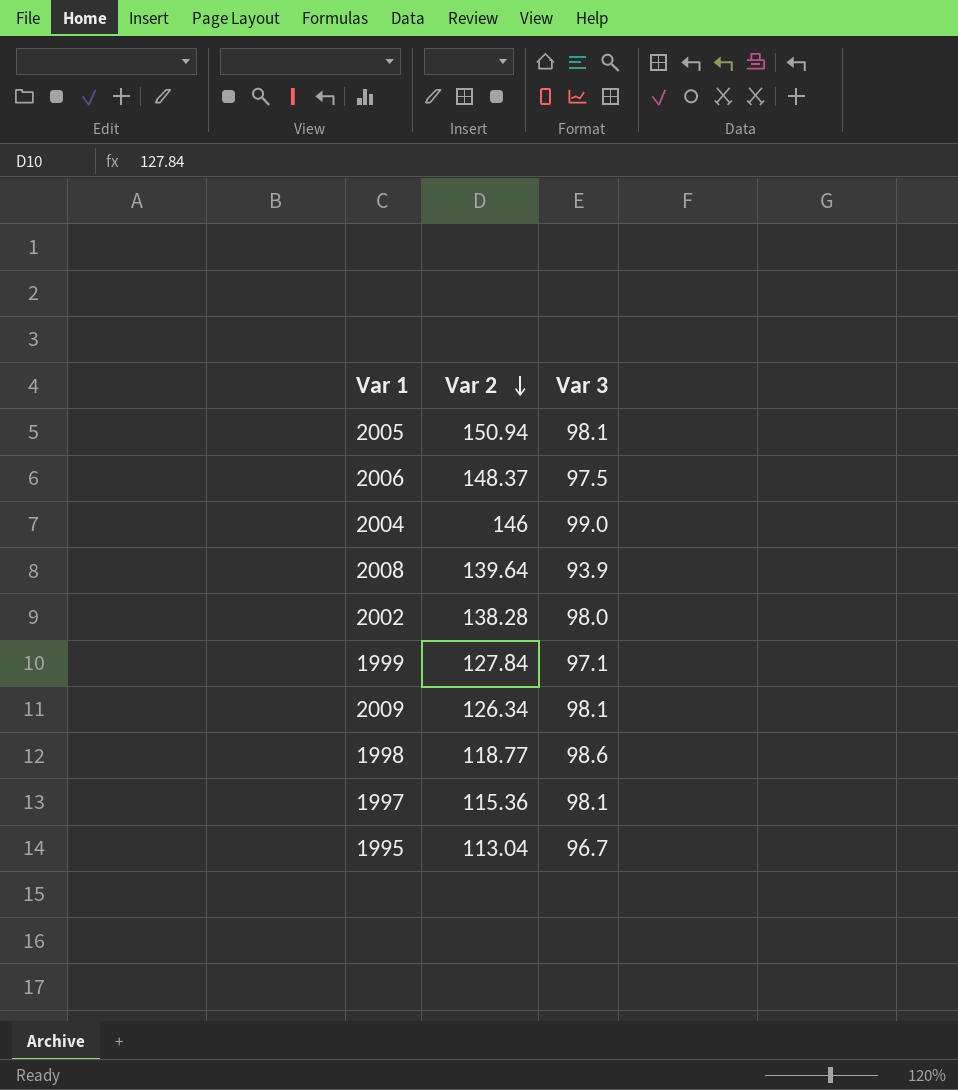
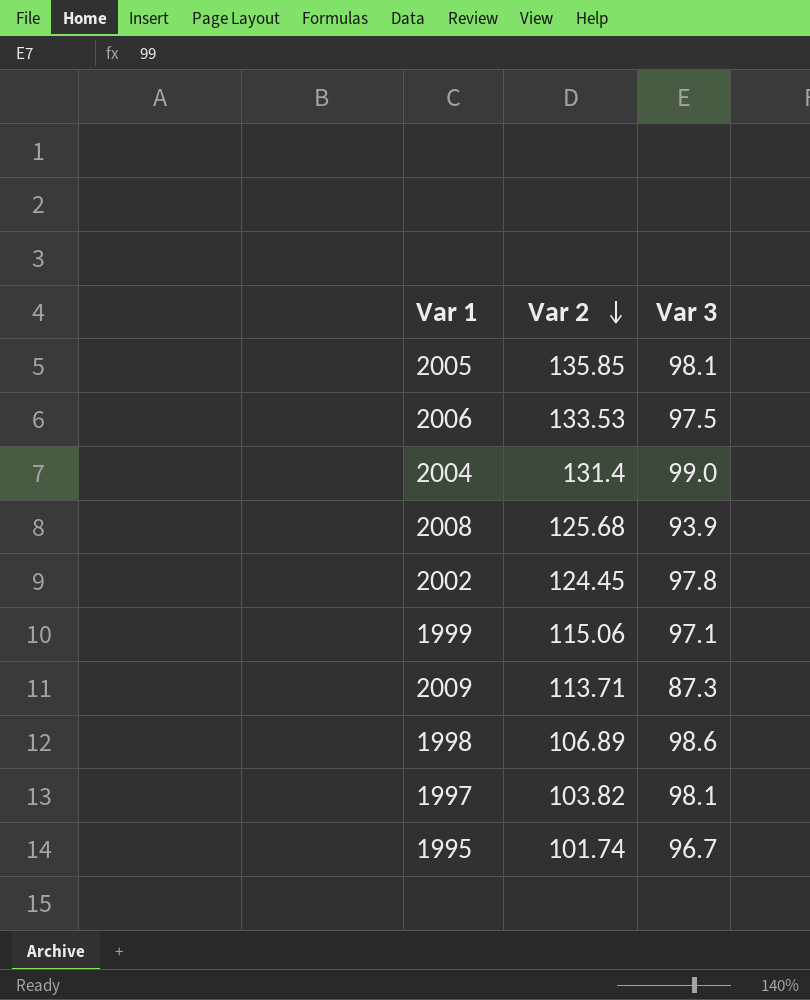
2005 | Var 2: 150.94 -> 135.85
2006 | Var 2: 148.37 -> 133.53
2004 | Var 2: 146 -> 131.4
2008 | Var 2: 139.64 -> 125.68
2002 | Var 2: 138.28 -> 124.45
2002 | Var 3: 98.0 -> 97.8
1999 | Var 2: 127.84 -> 115.06
2009 | Var 2: 126.34 -> 113.71
2009 | Var 3: 98.1 -> 87.3
1998 | Var 2: 118.77 -> 106.89
1997 | Var 2: 115.36 -> 103.82
1995 | Var 2: 113.04 -> 101.74

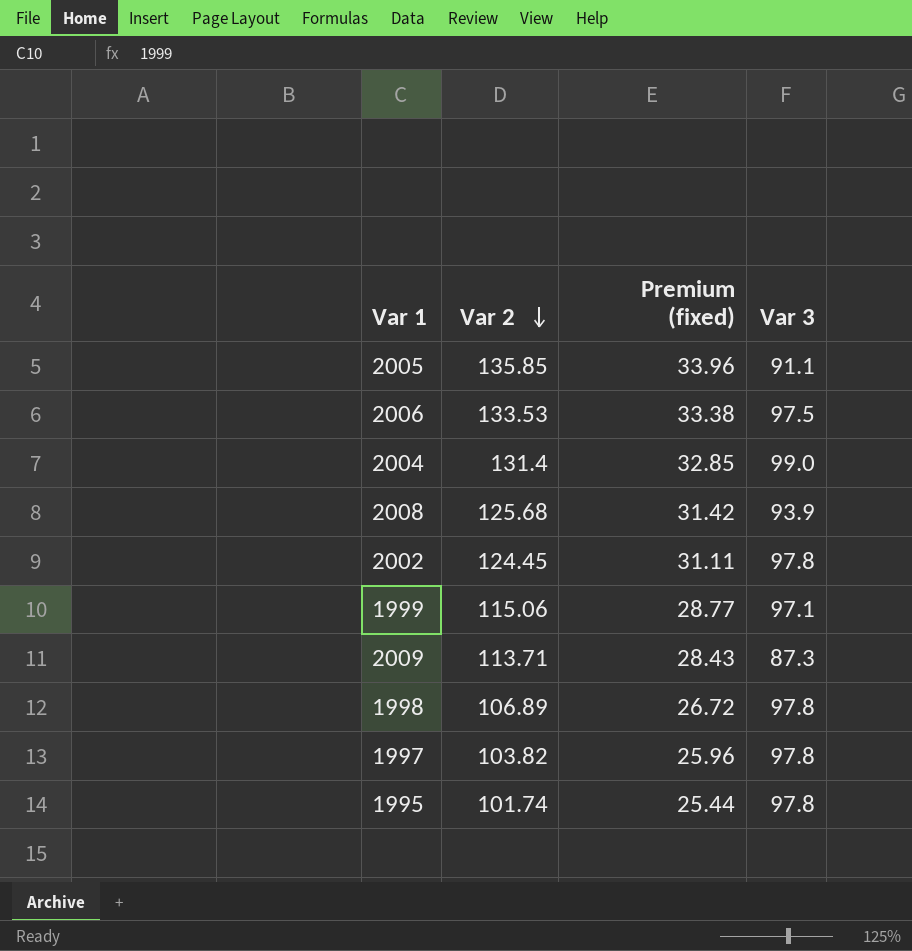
column Premium (fixed) | formula: none -> [Var 2] * 0.25
2005 | Var 3: 98.1 -> 91.1
1998 | Var 3: 98.6 -> 97.8
1997 | Var 3: 98.1 -> 97.8
1995 | Var 3: 96.7 -> 97.8

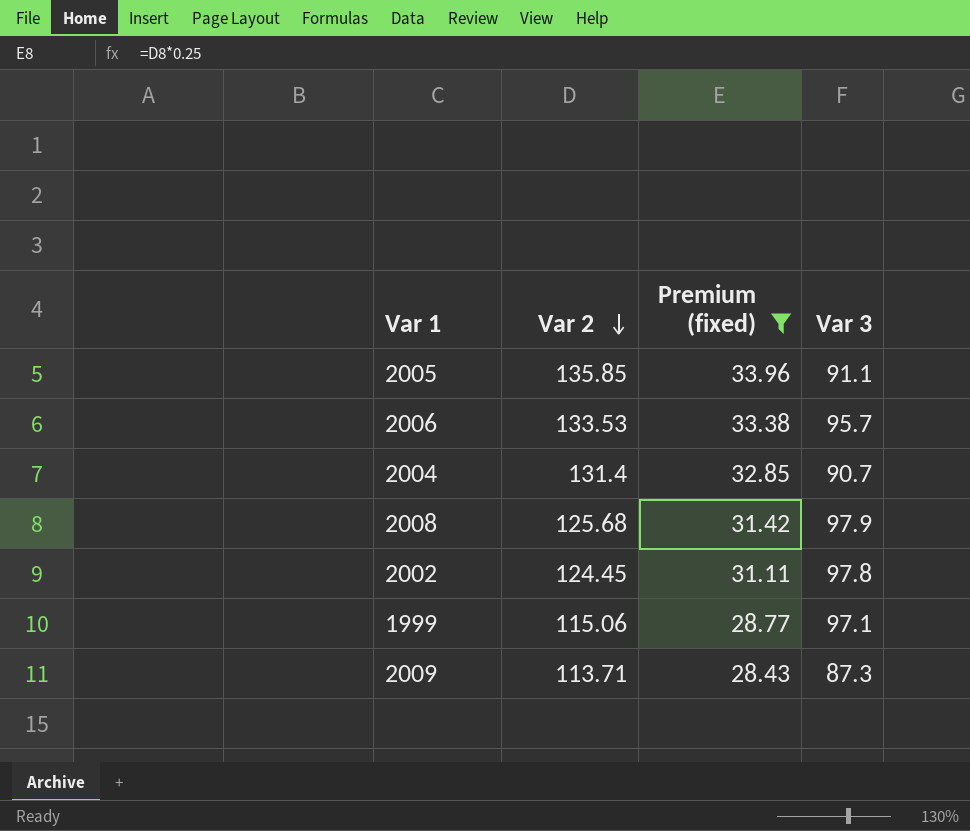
filter: none -> Premium (fixed) >= 28.43
2006 | Var 3: 97.5 -> 95.7
2004 | Var 3: 99.0 -> 90.7
2008 | Var 3: 93.9 -> 97.9

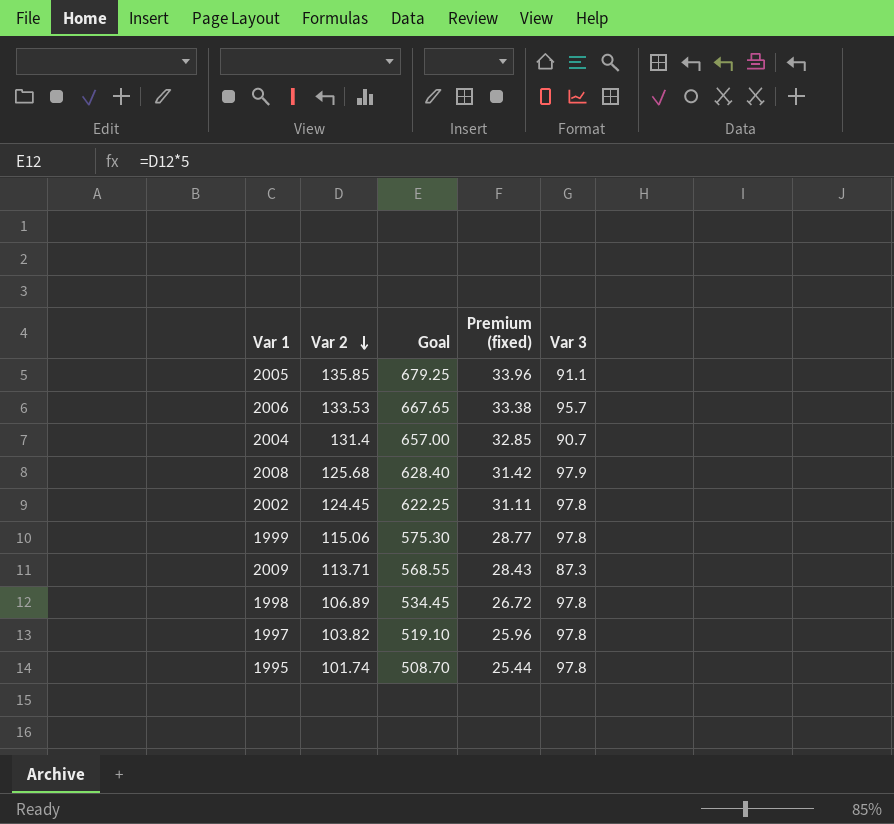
filter: Premium (fixed) >= 28.43 -> none
column Goal | formula: none -> [Var 2] * 5
1999 | Var 3: 97.1 -> 97.8

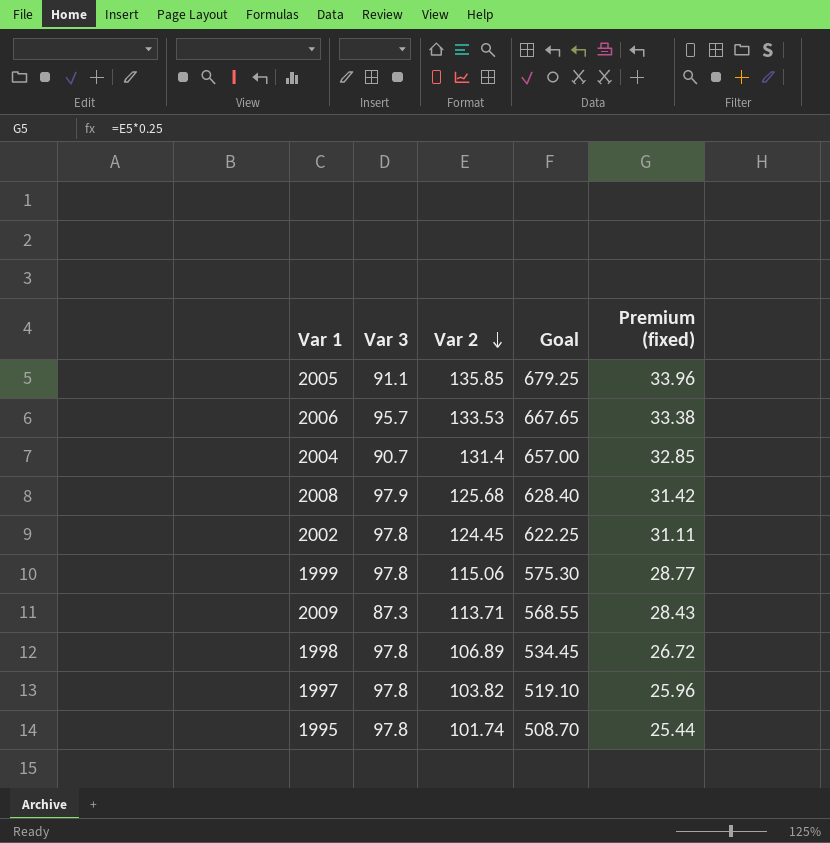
column Var 3 | position: 5 -> 2

